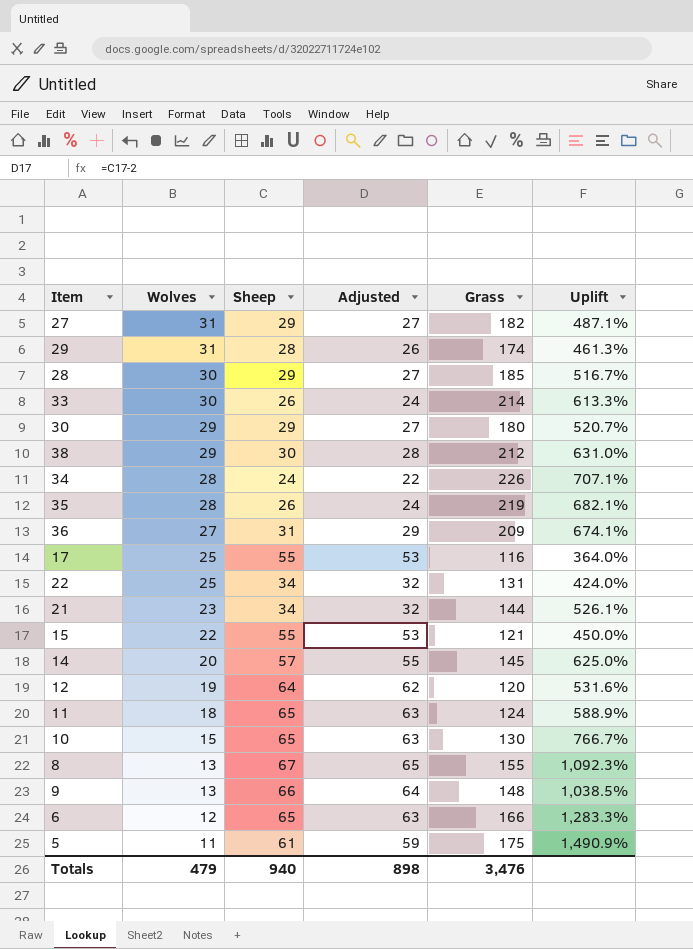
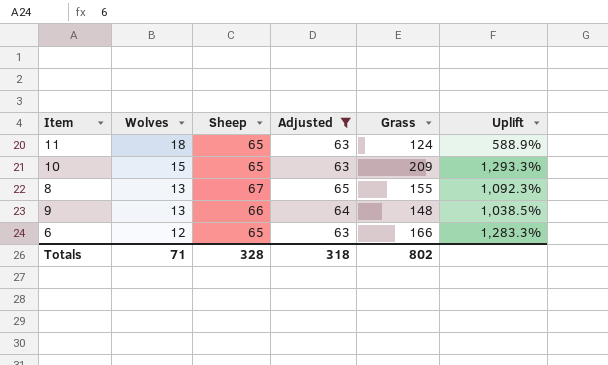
filter: none -> Adjusted >= 63
10 | Grass: 130 -> 209
10 | Uplift: 766.7% -> 1,293.3%
Totals | Wolves: 479 -> 71
Totals | Sheep: 940 -> 328
Totals | Adjusted: 898 -> 318
Totals | Grass: 3,476 -> 802

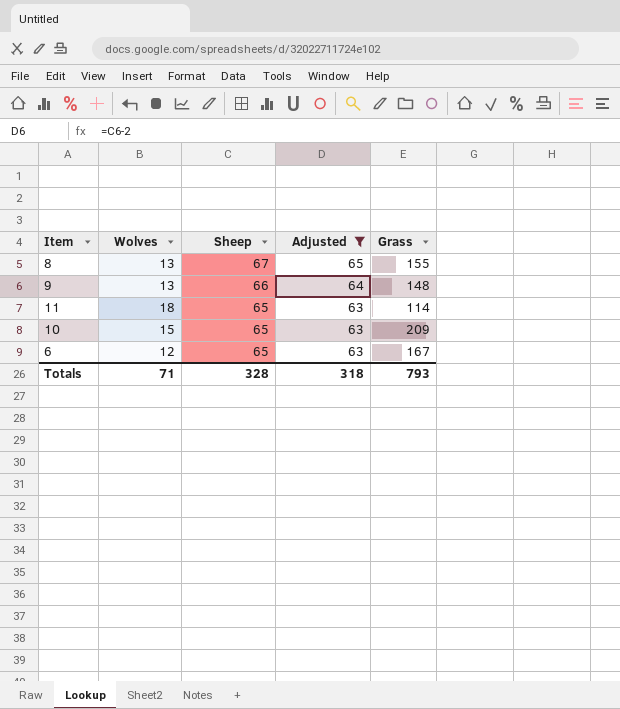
row order: Wolves descending -> Sheep descending
column Uplift | formula: ([Grass] - [Wolves]) / [Wolves] -> none
11 | Grass: 124 -> 114
6 | Grass: 166 -> 167
Totals | Grass: 802 -> 793

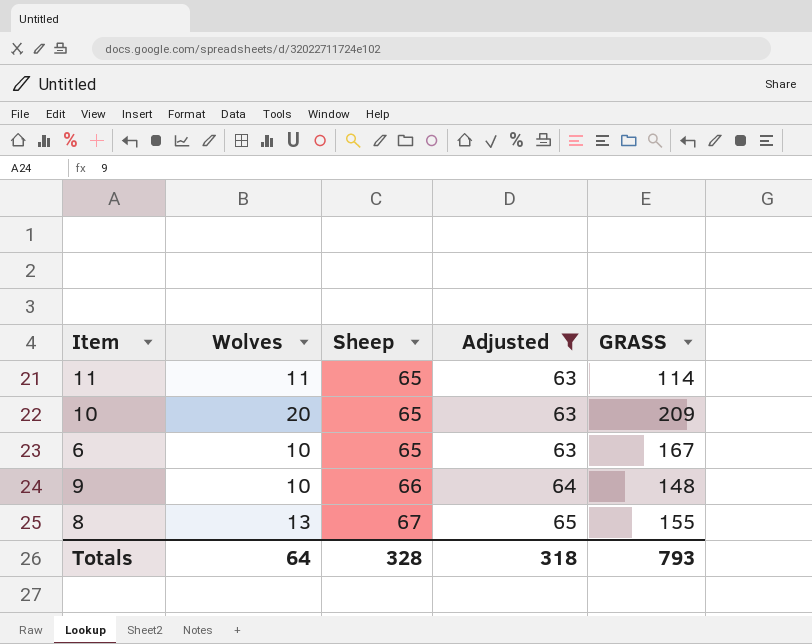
row order: Sheep descending -> Sheep ascending
column name: Grass -> GRASS
11 | Wolves: 18 -> 11
10 | Wolves: 15 -> 20
6 | Wolves: 12 -> 10
9 | Wolves: 13 -> 10
Totals | Wolves: 71 -> 64

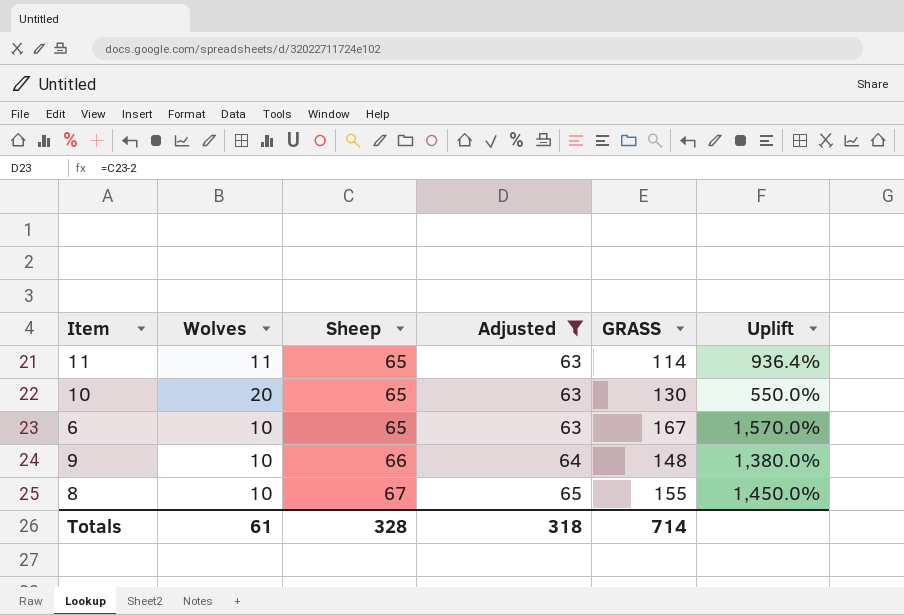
column Uplift | formula: none -> ([GRASS] - [Wolves]) / [Wolves]
10 | GRASS: 209 -> 130
8 | Wolves: 13 -> 10
Totals | Wolves: 64 -> 61
Totals | GRASS: 793 -> 714

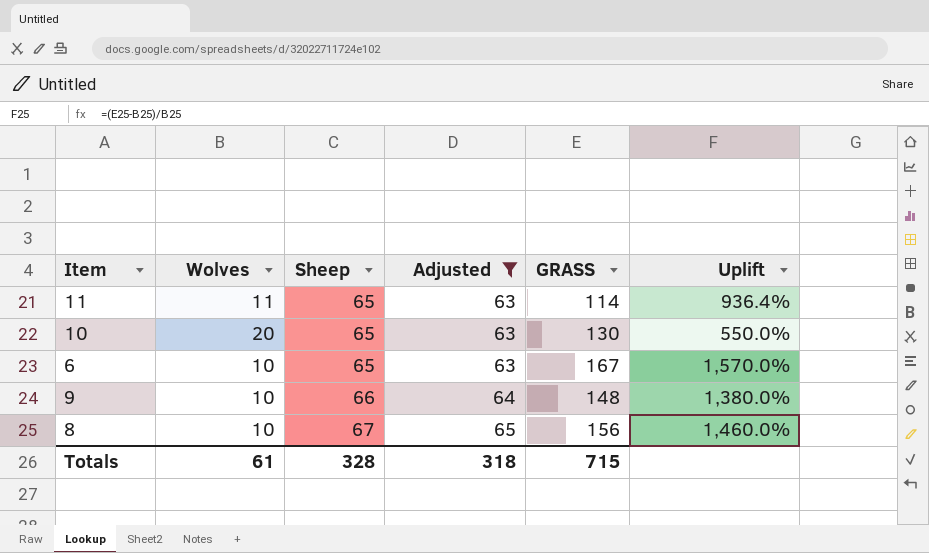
8 | GRASS: 155 -> 156
8 | Uplift: 1,450.0% -> 1,460.0%
Totals | GRASS: 714 -> 715

